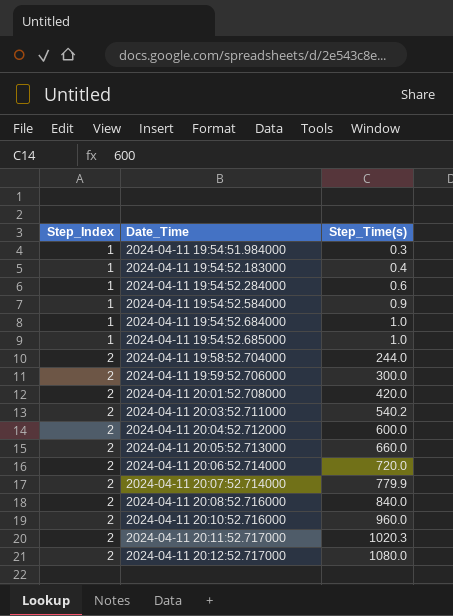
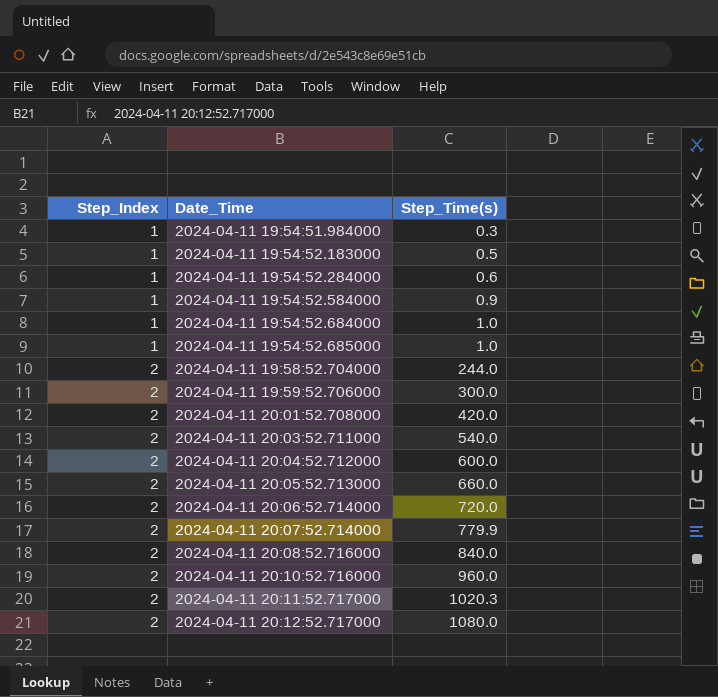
2024-04-11 19:54:52.183000 | Step_Time(s): 0.4 -> 0.5
2024-04-11 20:03:52.711000 | Step_Time(s): 540.2 -> 540.0

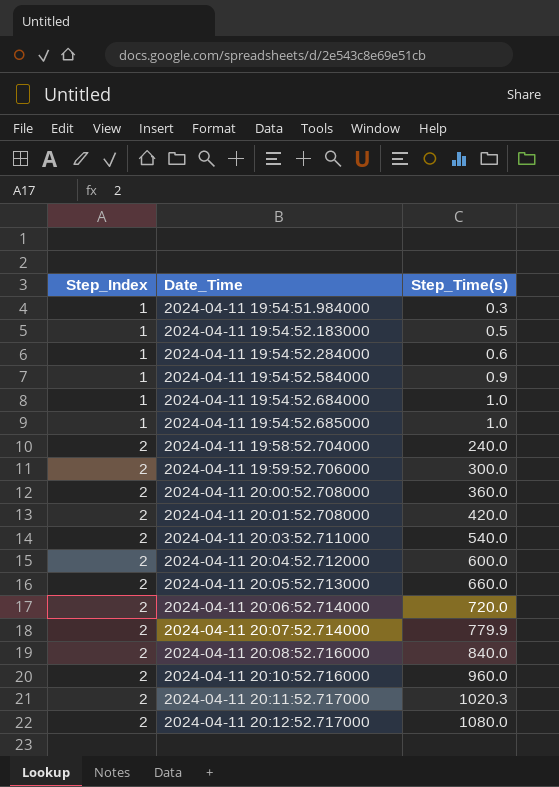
2024-04-11 19:58:52.704000 | Step_Time(s): 244.0 -> 240.0
row 2024-04-11 20:00:52.708000: none -> 2 | 360.0

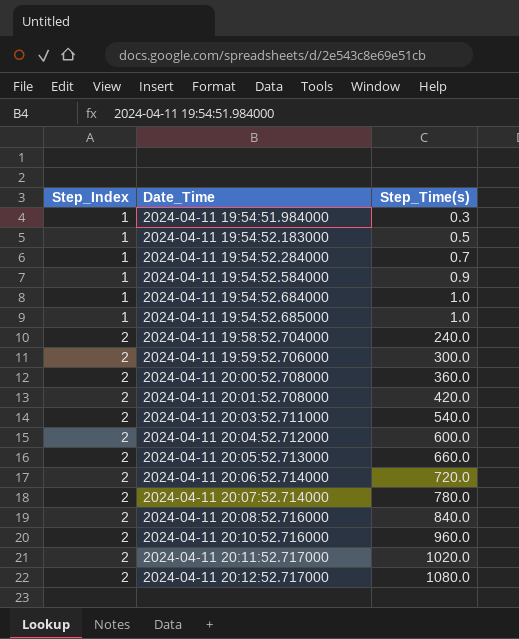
2024-04-11 19:54:52.284000 | Step_Time(s): 0.6 -> 0.7
2024-04-11 20:07:52.714000 | Step_Time(s): 779.9 -> 780.0
2024-04-11 20:11:52.717000 | Step_Time(s): 1020.3 -> 1020.0

